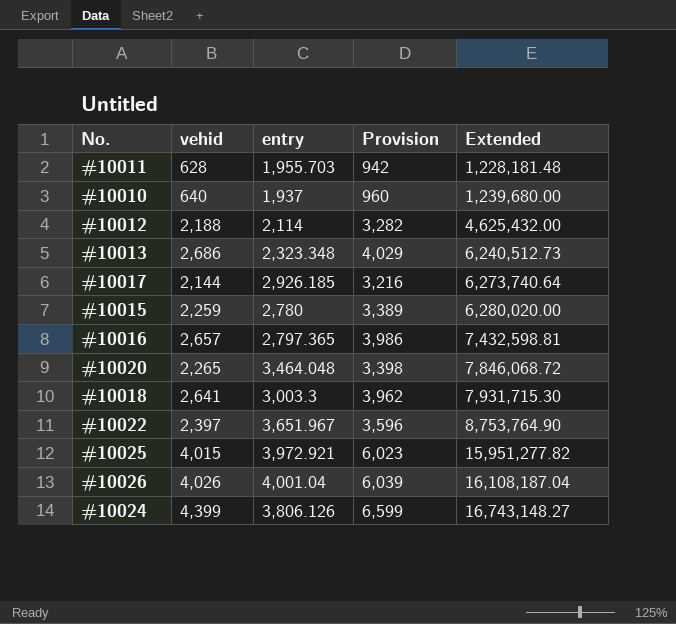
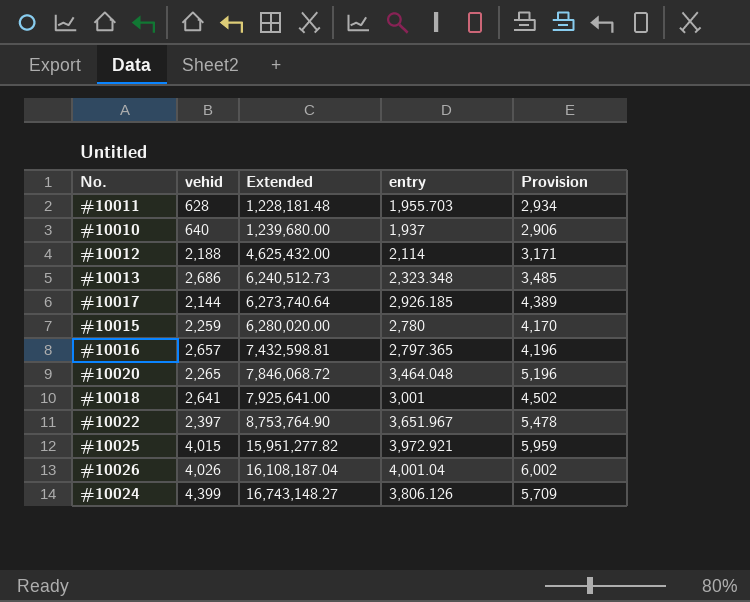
column Extended | position: 5 -> 3
column Provision | formula: [vehid] * 1.5 -> [entry] * 1.5
#10018 | Extended: 7,931,715.30 -> 7,925,641.00
#10018 | entry: 3,003.3 -> 3,001

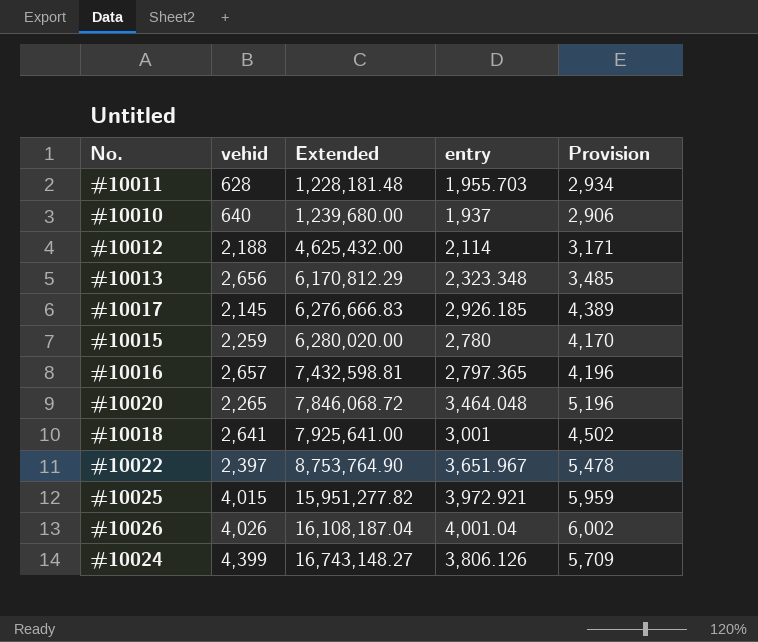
#10013 | vehid: 2,686 -> 2,656
#10013 | Extended: 6,240,512.73 -> 6,170,812.29
#10017 | vehid: 2,144 -> 2,145
#10017 | Extended: 6,273,740.64 -> 6,276,666.83

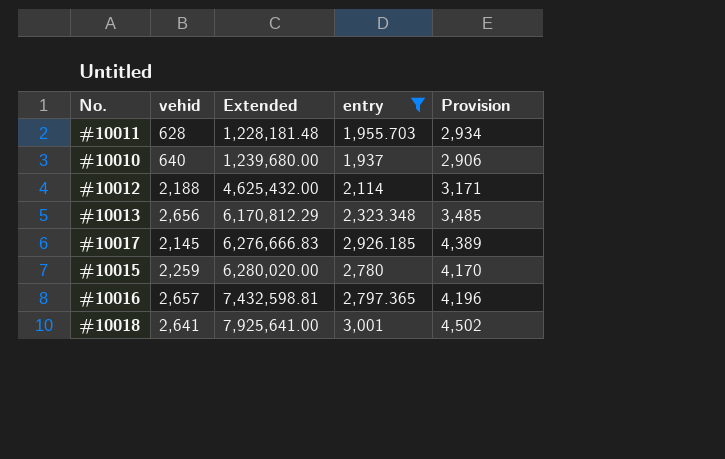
filter: none -> entry <= 3,001

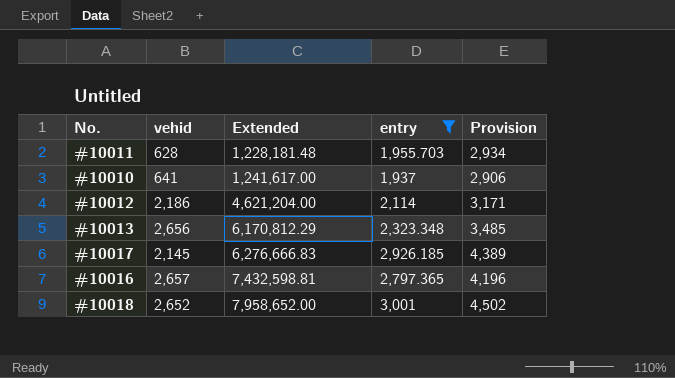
row #10015: 2,259 | 6,280,020.00 | 2,780 | 4,170 -> none
#10010 | vehid: 640 -> 641
#10010 | Extended: 1,239,680.00 -> 1,241,617.00
#10012 | vehid: 2,188 -> 2,186
#10012 | Extended: 4,625,432.00 -> 4,621,204.00
#10018 | vehid: 2,641 -> 2,652
#10018 | Extended: 7,925,641.00 -> 7,958,652.00

